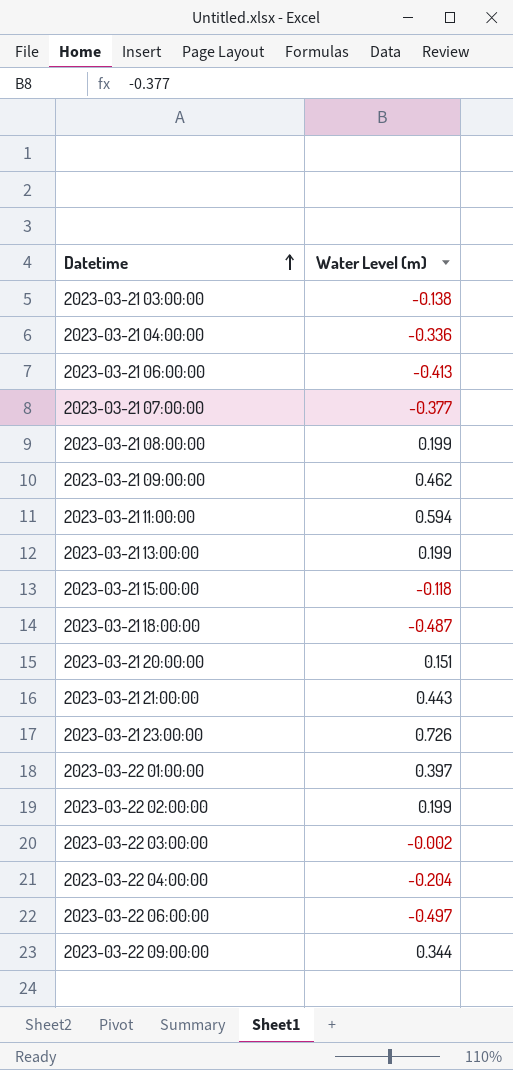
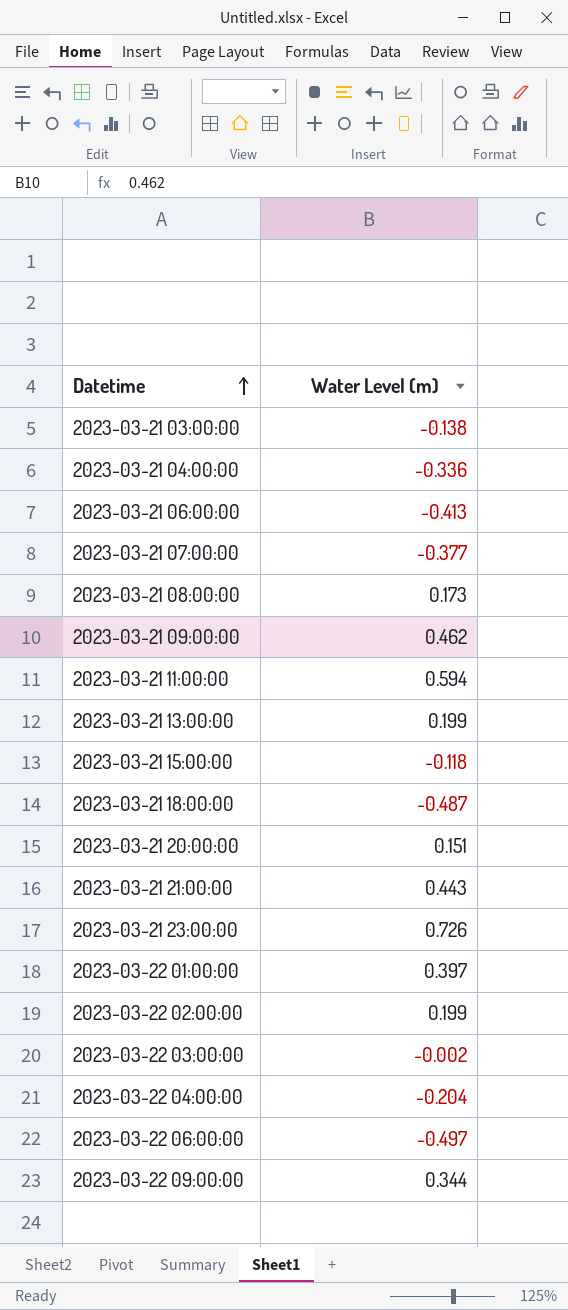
2023-03-21 08:00:00 | Water Level (m): 0.199 -> 0.173

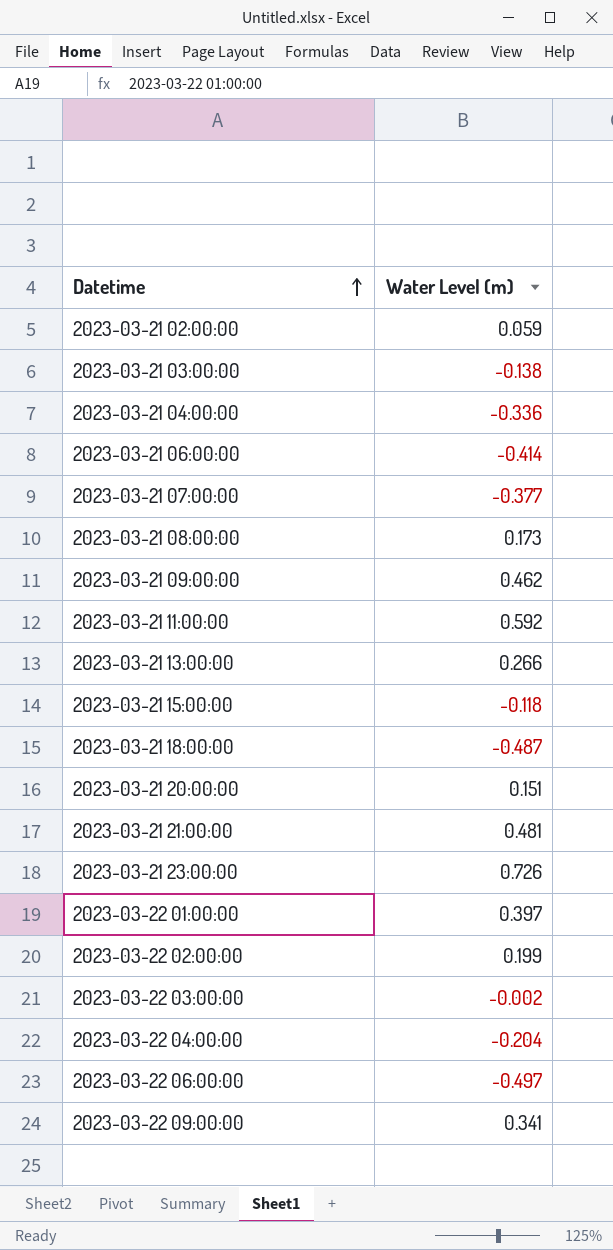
row 2023-03-21 02:00:00: none -> 0.059
2023-03-21 06:00:00 | Water Level (m): -0.413 -> -0.414
2023-03-21 11:00:00 | Water Level (m): 0.594 -> 0.592
2023-03-21 13:00:00 | Water Level (m): 0.199 -> 0.266
2023-03-21 21:00:00 | Water Level (m): 0.443 -> 0.481
2023-03-22 09:00:00 | Water Level (m): 0.344 -> 0.341

